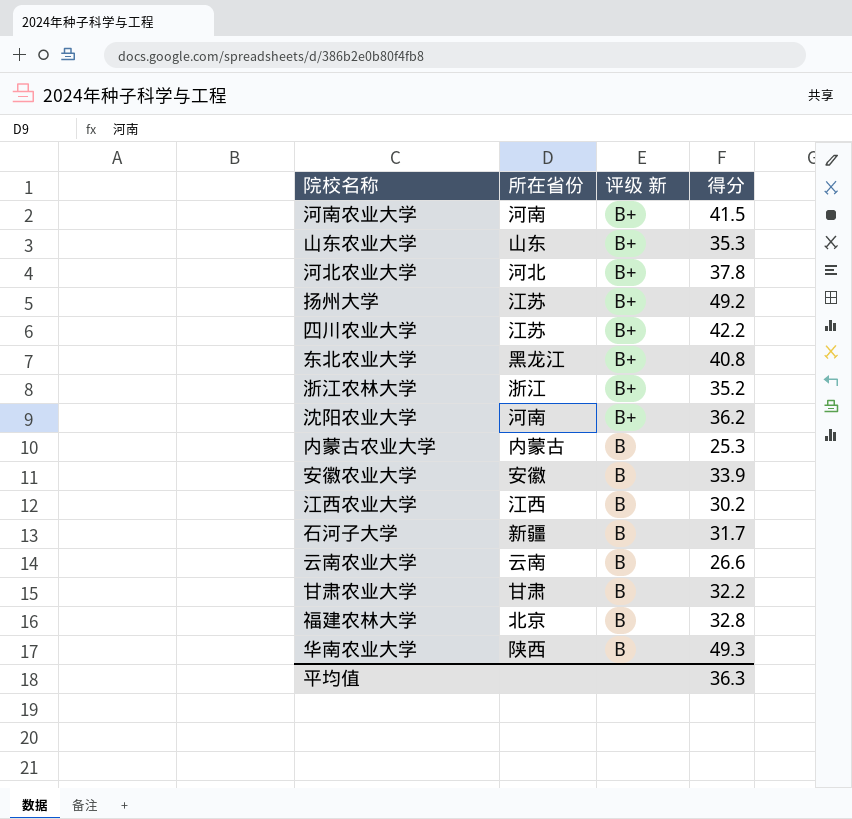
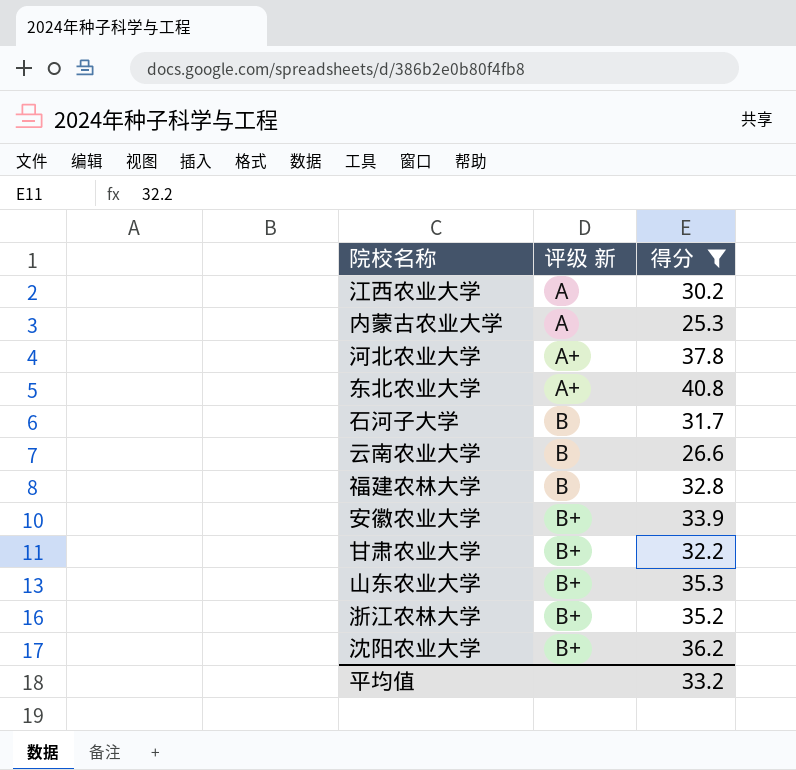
filter: none -> 得分 <= 40.8
row order: 评级 新 descending -> 评级 新 ascending
column 所在省份 | position: 2 -> none
江西农业大学 | 评级 新: B -> A
内蒙古农业大学 | 评级 新: B -> A
河北农业大学 | 评级 新: B+ -> A+
东北农业大学 | 评级 新: B+ -> A+
安徽农业大学 | 评级 新: B -> B+
甘肃农业大学 | 评级 新: B -> B+
平均值 | 得分: 36.3 -> 33.2

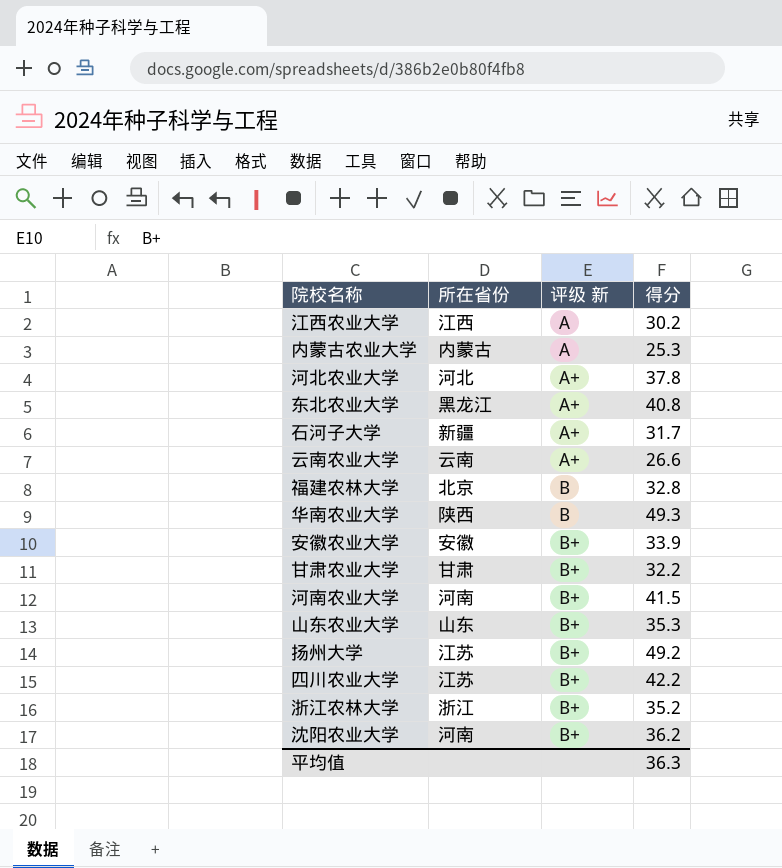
filter: 得分 <= 40.8 -> none
column 所在省份 | position: none -> 2
石河子大学 | 评级 新: B -> A+
云南农业大学 | 评级 新: B -> A+
平均值 | 得分: 33.2 -> 36.3

